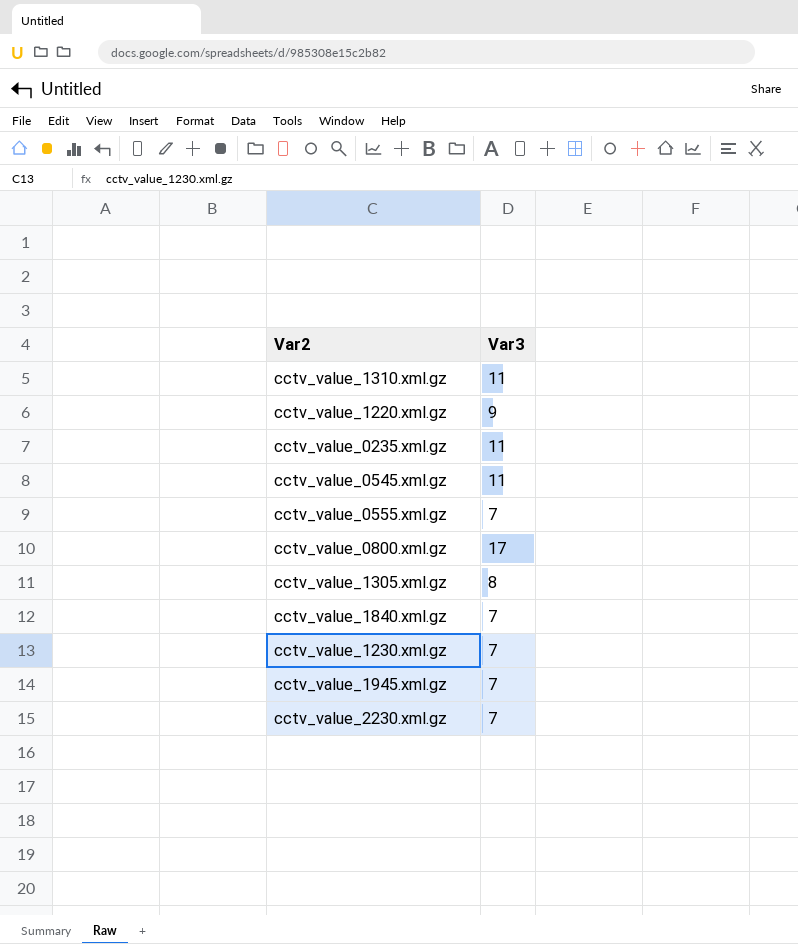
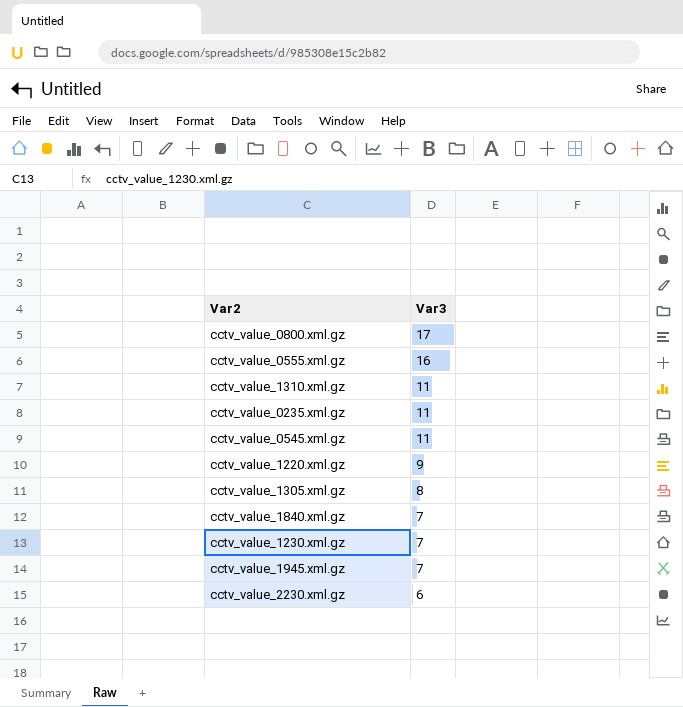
row order: none -> Var3 descending
cctv_value_0555.xml.gz | Var3: 7 -> 16
cctv_value_2230.xml.gz | Var3: 7 -> 6

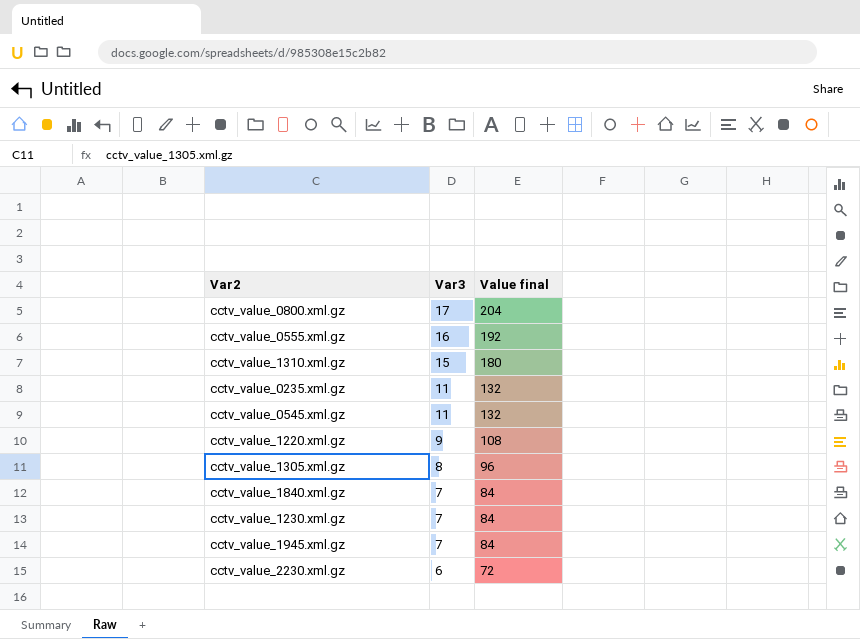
column Value final | formula: none -> [Var3] * 12
cctv_value_1310.xml.gz | Var3: 11 -> 15

